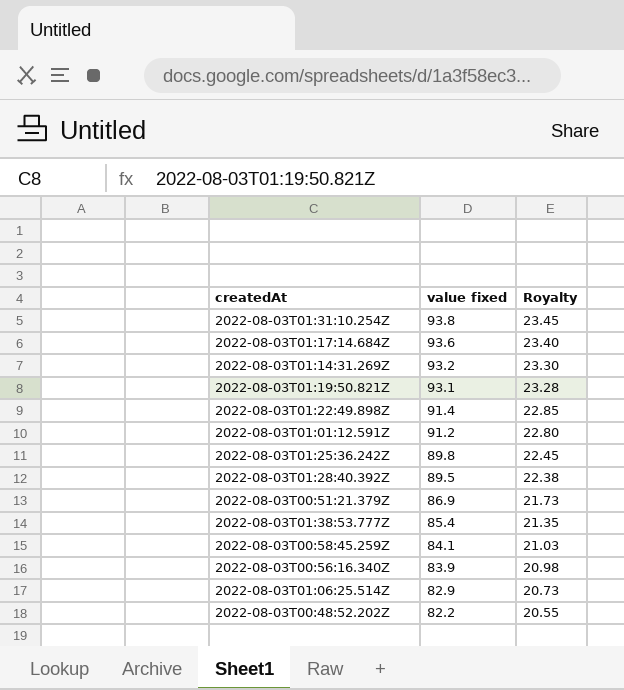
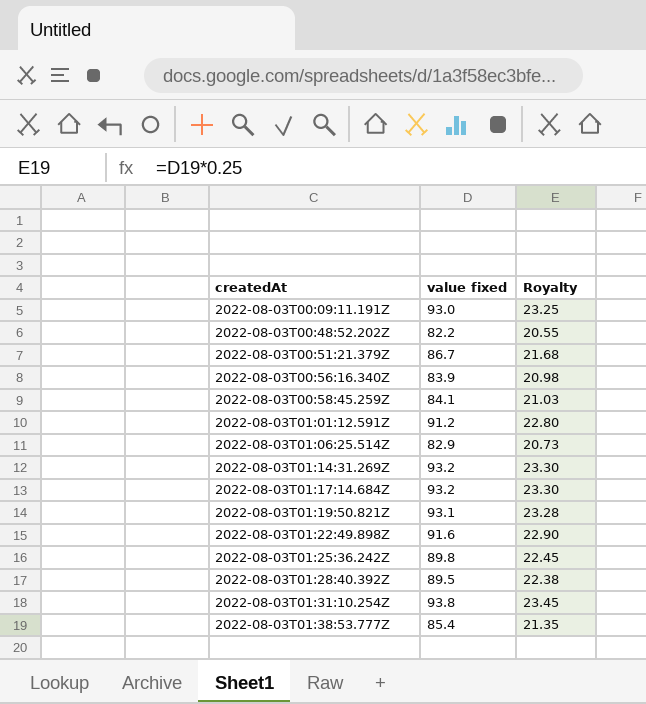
row order: value fixed descending -> createdAt ascending
row 2022-08-03T00:09:11.191Z: none -> 93.0 | 23.25
2022-08-03T00:51:21.379Z | value fixed: 86.9 -> 86.7
2022-08-03T00:51:21.379Z | Royalty: 21.73 -> 21.68
2022-08-03T01:17:14.684Z | value fixed: 93.6 -> 93.2
2022-08-03T01:17:14.684Z | Royalty: 23.40 -> 23.30
2022-08-03T01:22:49.898Z | value fixed: 91.4 -> 91.6
2022-08-03T01:22:49.898Z | Royalty: 22.85 -> 22.90

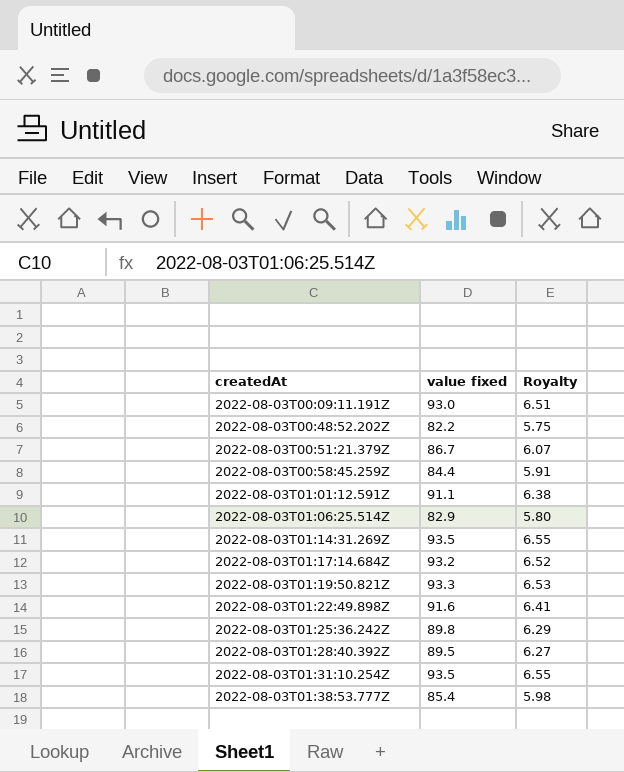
column Royalty | formula: [value fixed] * 0.25 -> [value fixed] * 0.07
row 2022-08-03T00:56:16.340Z: 83.9 | 20.98 -> none
2022-08-03T00:58:45.259Z | value fixed: 84.1 -> 84.4
2022-08-03T01:01:12.591Z | value fixed: 91.2 -> 91.1
2022-08-03T01:14:31.269Z | value fixed: 93.2 -> 93.5
2022-08-03T01:19:50.821Z | value fixed: 93.1 -> 93.3
2022-08-03T01:31:10.254Z | value fixed: 93.8 -> 93.5

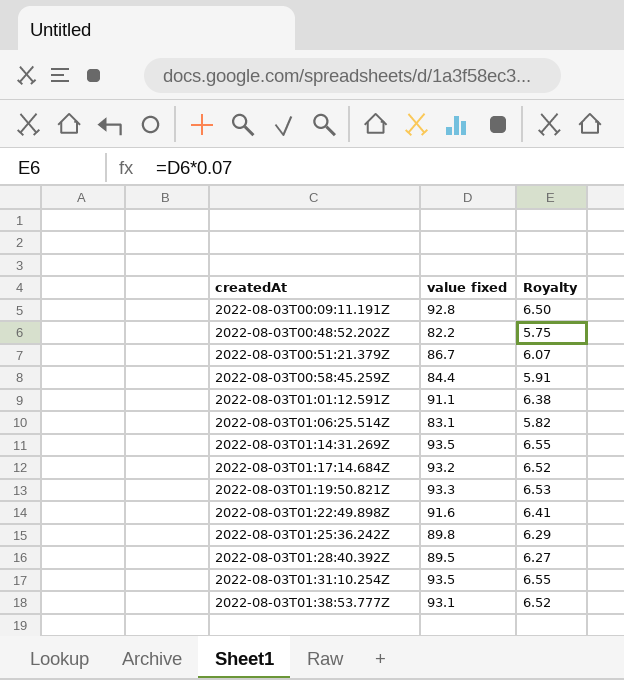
2022-08-03T00:09:11.191Z | value fixed: 93.0 -> 92.8
2022-08-03T00:09:11.191Z | Royalty: 6.51 -> 6.50
2022-08-03T01:06:25.514Z | value fixed: 82.9 -> 83.1
2022-08-03T01:06:25.514Z | Royalty: 5.80 -> 5.82
2022-08-03T01:38:53.777Z | value fixed: 85.4 -> 93.1
2022-08-03T01:38:53.777Z | Royalty: 5.98 -> 6.52

